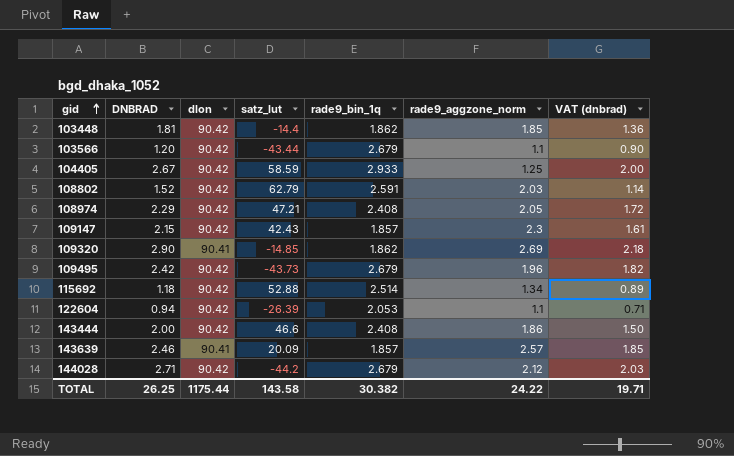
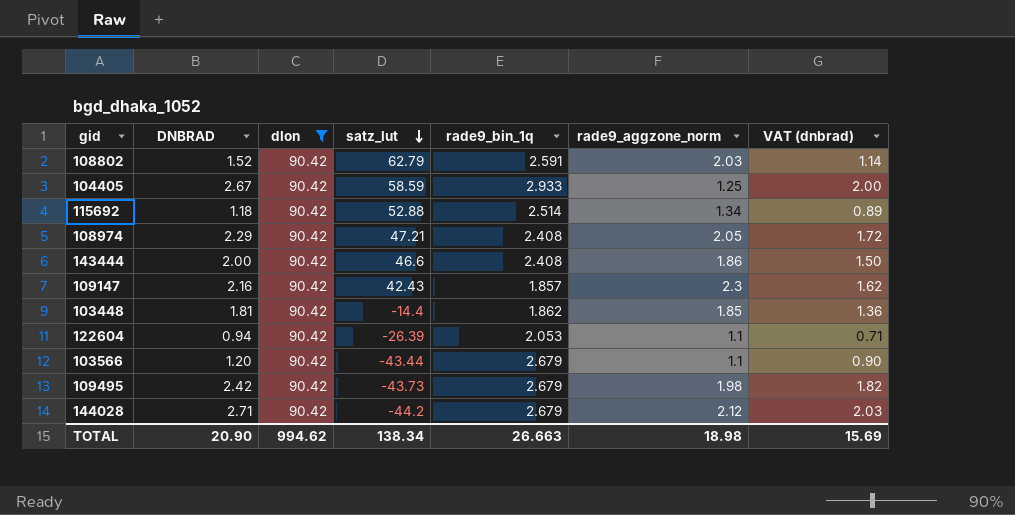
filter: none -> dlon = 90.42
row order: gid ascending -> satz_lut descending
109147 | DNBRAD: 2.15 -> 2.16
109147 | VAT (dnbrad): 1.61 -> 1.62
109495 | rade9_aggzone_norm: 1.96 -> 1.98
TOTAL | DNBRAD: 26.25 -> 20.90
TOTAL | dlon: 1175.44 -> 994.62
TOTAL | satz_lut: 143.58 -> 138.34
TOTAL | rade9_bin_1q: 30.382 -> 26.663
TOTAL | rade9_aggzone_norm: 24.22 -> 18.98
TOTAL | VAT (dnbrad): 19.71 -> 15.69

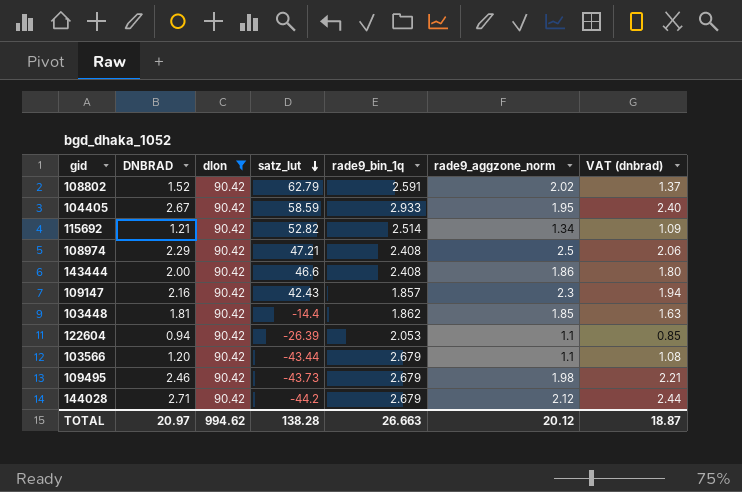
column VAT (dnbrad) | formula: [DNBRAD] * 0.75 -> [DNBRAD] * 0.9
108802 | rade9_aggzone_norm: 2.03 -> 2.02
104405 | rade9_aggzone_norm: 1.25 -> 1.95
115692 | DNBRAD: 1.18 -> 1.21
115692 | satz_lut: 52.88 -> 52.82
108974 | rade9_aggzone_norm: 2.05 -> 2.5
109495 | DNBRAD: 2.42 -> 2.46
TOTAL | DNBRAD: 20.90 -> 20.97
TOTAL | satz_lut: 138.34 -> 138.28
TOTAL | rade9_aggzone_norm: 18.98 -> 20.12
TOTAL | VAT (dnbrad): 15.69 -> 18.87

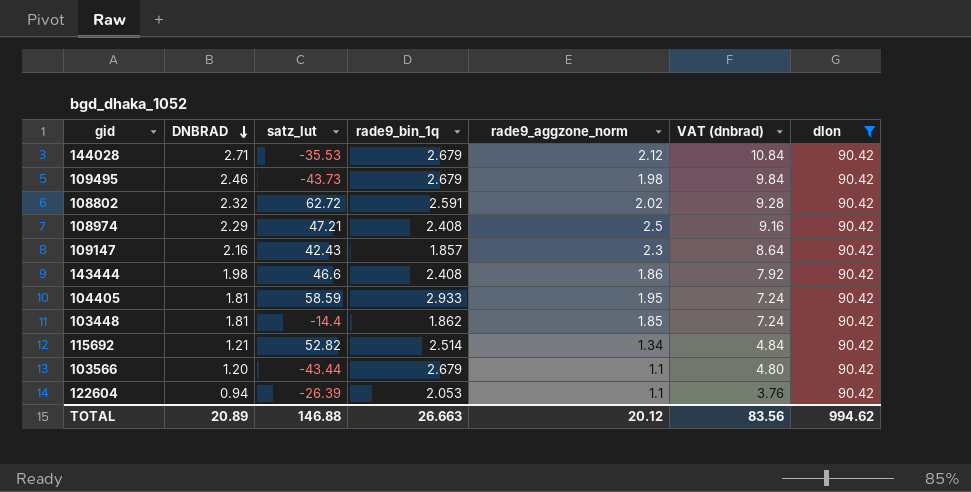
row order: satz_lut descending -> DNBRAD descending
column VAT (dnbrad) | formula: [DNBRAD] * 0.9 -> [DNBRAD] * 4
column dlon | position: 3 -> 7
144028 | satz_lut: -44.2 -> -35.53
108802 | DNBRAD: 1.52 -> 2.32
108802 | satz_lut: 62.79 -> 62.72
143444 | DNBRAD: 2.00 -> 1.98
104405 | DNBRAD: 2.67 -> 1.81
TOTAL | DNBRAD: 20.97 -> 20.89
TOTAL | satz_lut: 138.28 -> 146.88
TOTAL | VAT (dnbrad): 18.87 -> 83.56

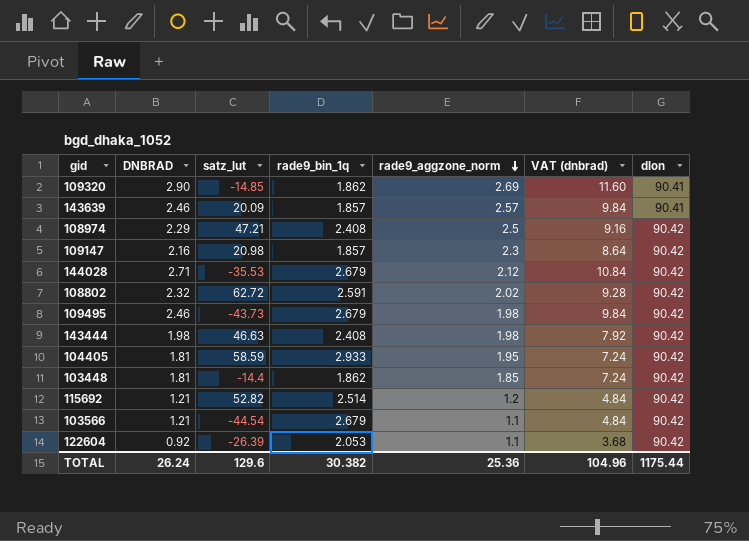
filter: dlon = 90.42 -> none
row order: DNBRAD descending -> rade9_aggzone_norm descending
109147 | satz_lut: 42.43 -> 20.98
143444 | satz_lut: 46.6 -> 46.63
143444 | rade9_aggzone_norm: 1.86 -> 1.98
115692 | rade9_aggzone_norm: 1.34 -> 1.2
103566 | DNBRAD: 1.20 -> 1.21
103566 | satz_lut: -43.44 -> -44.54
103566 | VAT (dnbrad): 4.80 -> 4.84
122604 | DNBRAD: 0.94 -> 0.92
122604 | VAT (dnbrad): 3.76 -> 3.68
TOTAL | DNBRAD: 20.89 -> 26.24
TOTAL | satz_lut: 146.88 -> 129.6
TOTAL | rade9_bin_1q: 26.663 -> 30.382
TOTAL | rade9_aggzone_norm: 20.12 -> 25.36
TOTAL | VAT (dnbrad): 83.56 -> 104.96
TOTAL | dlon: 994.62 -> 1175.44

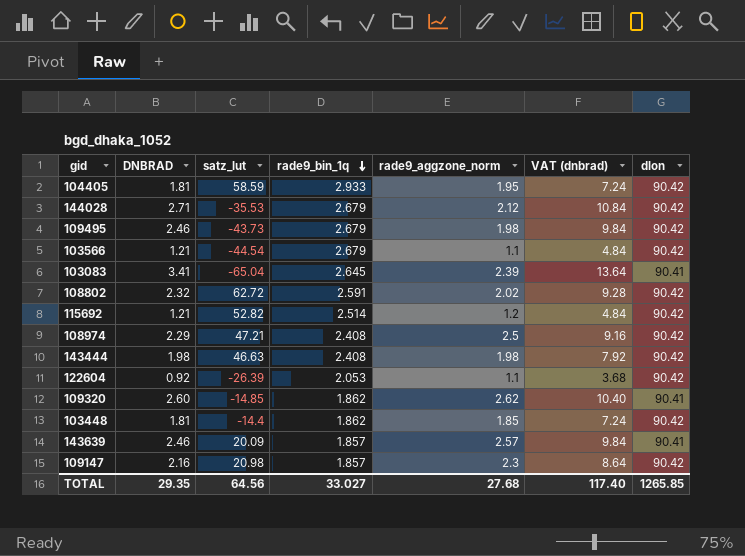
row order: rade9_aggzone_norm descending -> rade9_bin_1q descending
row 103083: none -> 3.41 | -65.04 | 2.645 | 2.39 | 13.64 | 90.41
109320 | DNBRAD: 2.90 -> 2.60
109320 | rade9_aggzone_norm: 2.69 -> 2.62
109320 | VAT (dnbrad): 11.60 -> 10.40
TOTAL | DNBRAD: 26.24 -> 29.35
TOTAL | satz_lut: 129.6 -> 64.56
TOTAL | rade9_bin_1q: 30.382 -> 33.027
TOTAL | rade9_aggzone_norm: 25.36 -> 27.68
TOTAL | VAT (dnbrad): 104.96 -> 117.40
TOTAL | dlon: 1175.44 -> 1265.85

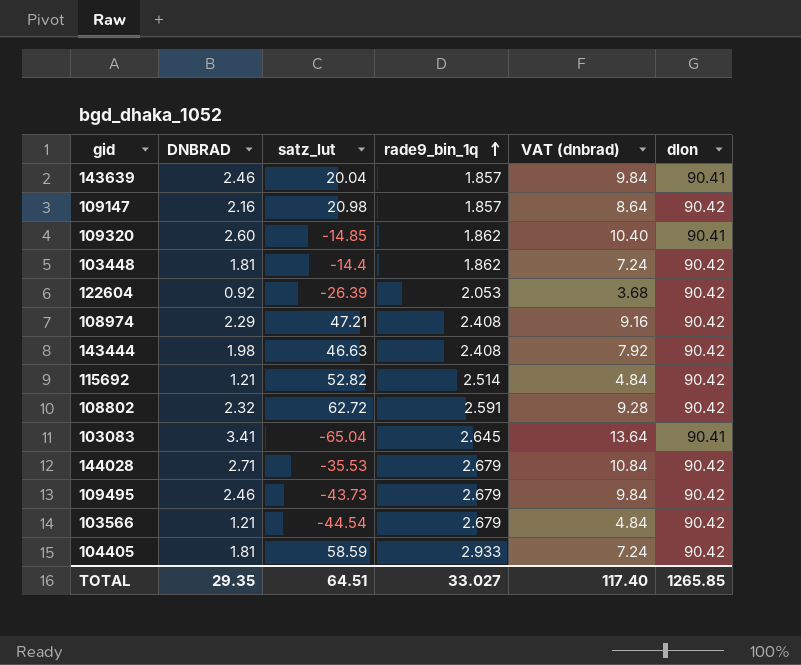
row order: rade9_bin_1q descending -> rade9_bin_1q ascending
column rade9_aggzone_norm | position: 5 -> none
143639 | satz_lut: 20.09 -> 20.04
TOTAL | satz_lut: 64.56 -> 64.51

